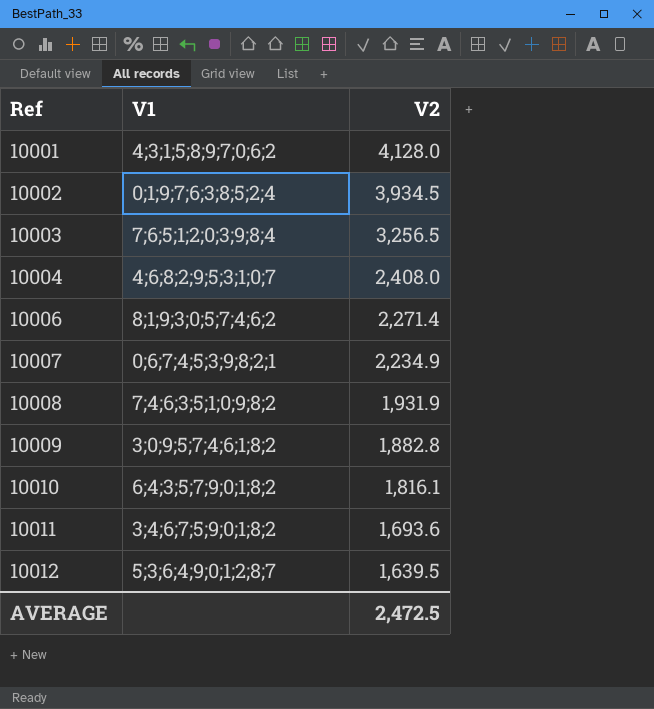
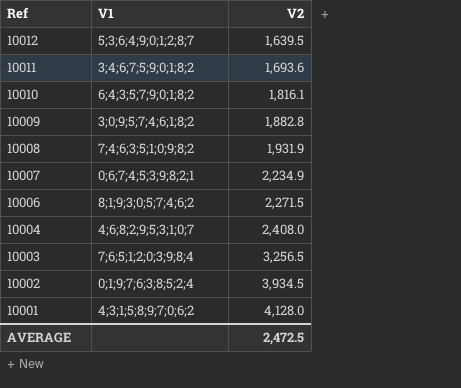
row order: Ref ascending -> Ref descending
10006 | V2: 2,271.4 -> 2,271.5

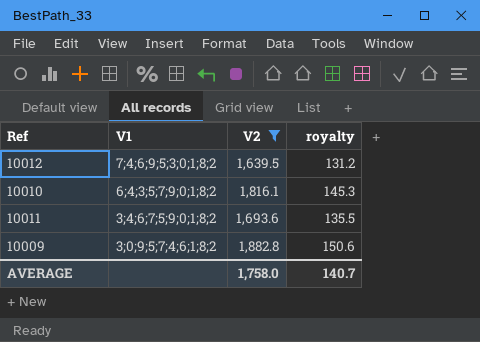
filter: none -> V2 <= 1,882.8
row order: Ref descending -> V1 descending
column royalty | formula: none -> [V2] * 0.08
10012 | V1: 5;3;6;4;9;0;1;2;8;7 -> 7;4;6;9;5;3;0;1;8;2
AVERAGE | V2: 2,472.5 -> 1,758.0

